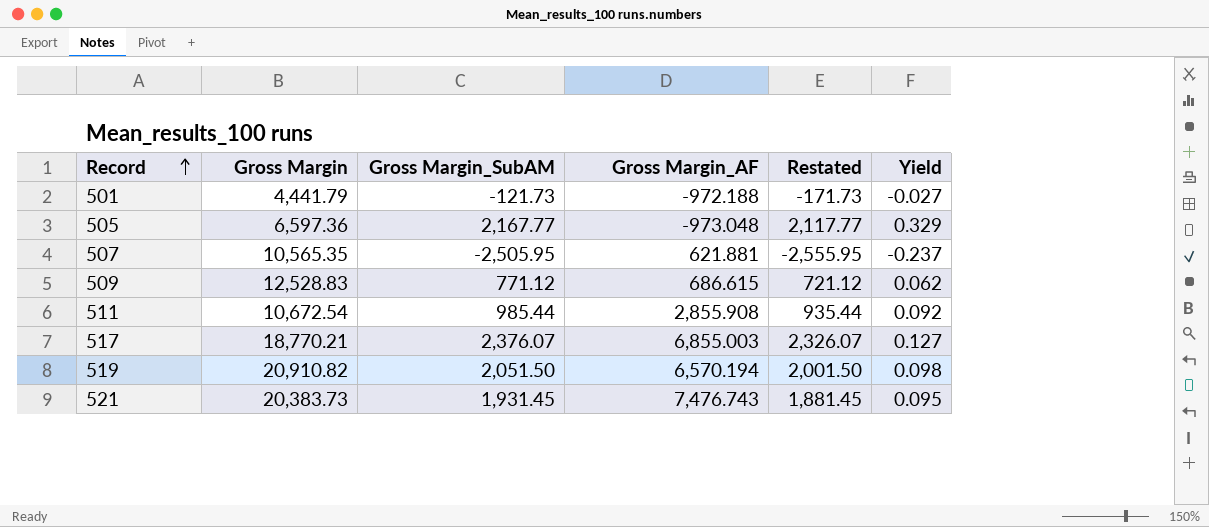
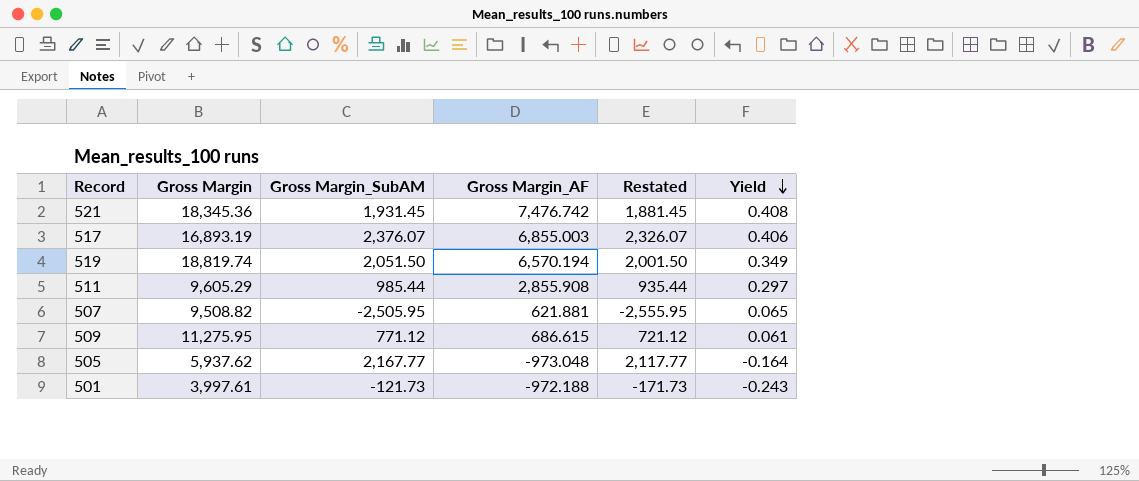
row order: Record ascending -> Yield descending
column Yield | formula: [Gross Margin_SubAM] / [Gross Margin] -> [Gross Margin_AF] / [Gross Margin]
521 | Gross Margin: 20,383.73 -> 18,345.36
521 | Gross Margin_AF: 7,476.743 -> 7,476.742
517 | Gross Margin: 18,770.21 -> 16,893.19
519 | Gross Margin: 20,910.82 -> 18,819.74
511 | Gross Margin: 10,672.54 -> 9,605.29
507 | Gross Margin: 10,565.35 -> 9,508.82
509 | Gross Margin: 12,528.83 -> 11,275.95
505 | Gross Margin: 6,597.36 -> 5,937.62
501 | Gross Margin: 4,441.79 -> 3,997.61

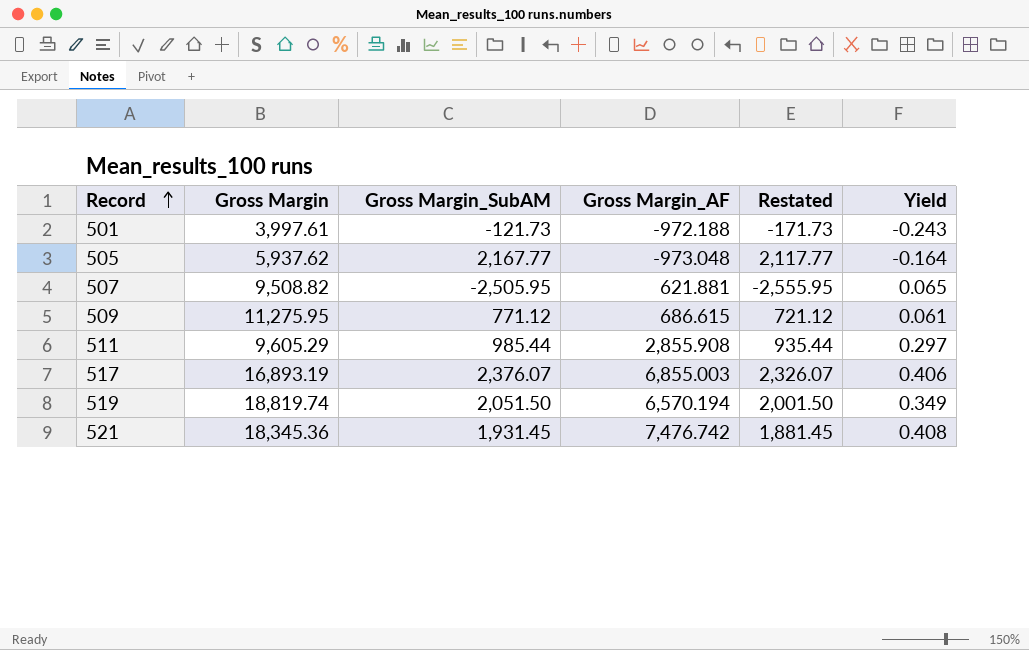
row order: Yield descending -> Record ascending

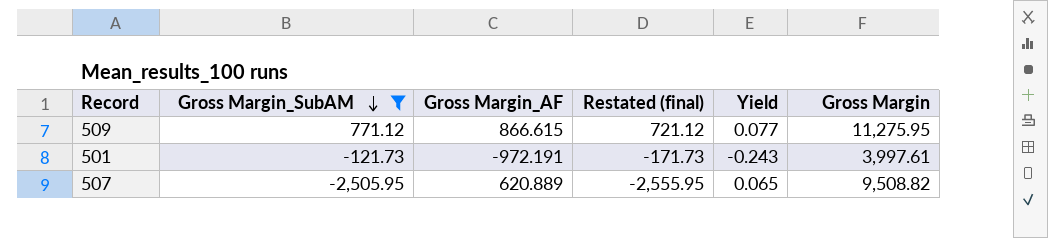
filter: none -> Gross Margin_SubAM <= 771.12
row order: Record ascending -> Gross Margin_SubAM descending
column name: Restated -> Restated (final)
column Gross Margin | position: 2 -> 6
509 | Gross Margin_AF: 686.615 -> 866.615
509 | Yield: 0.061 -> 0.077
501 | Gross Margin_AF: -972.188 -> -972.191
507 | Gross Margin_AF: 621.881 -> 620.889

